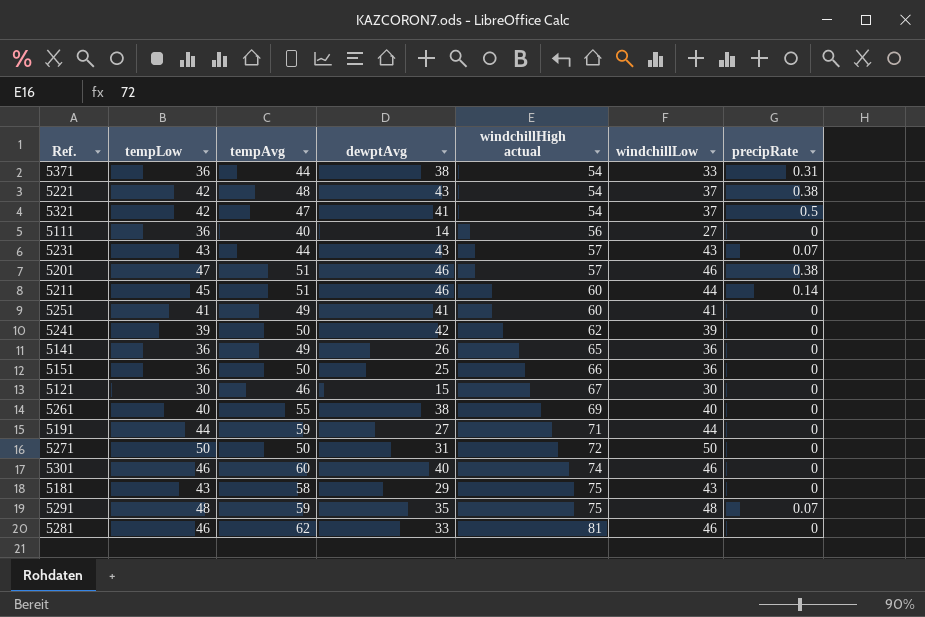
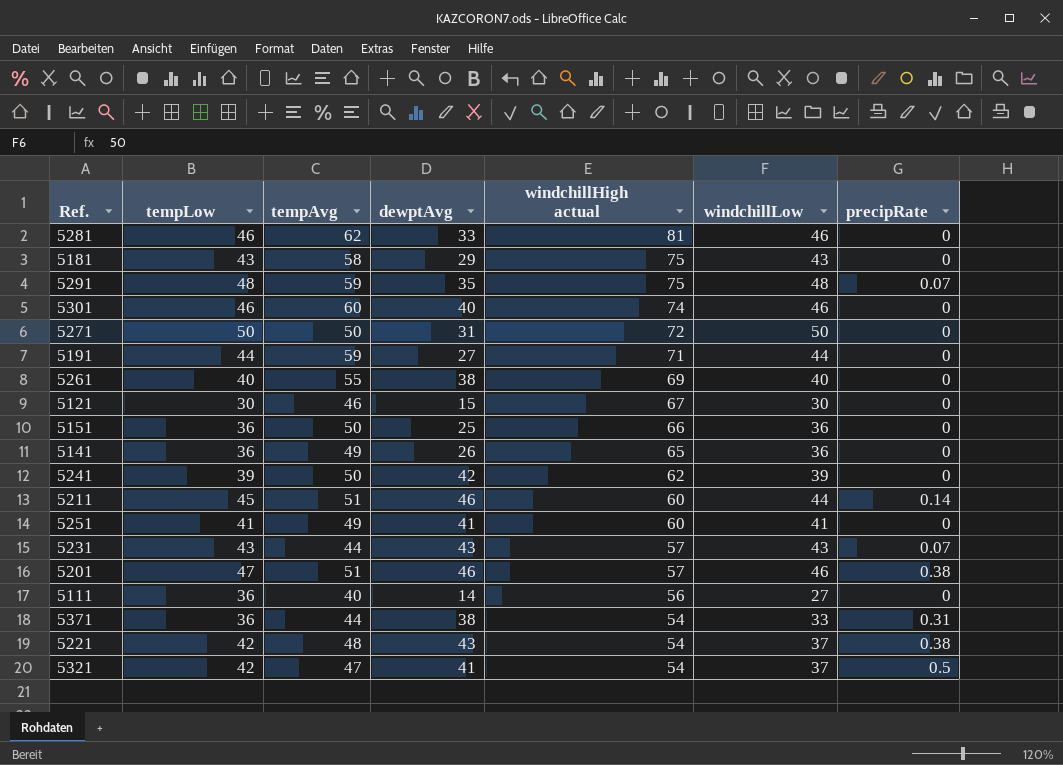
row order: windchillHigh actual ascending -> windchillHigh actual descending

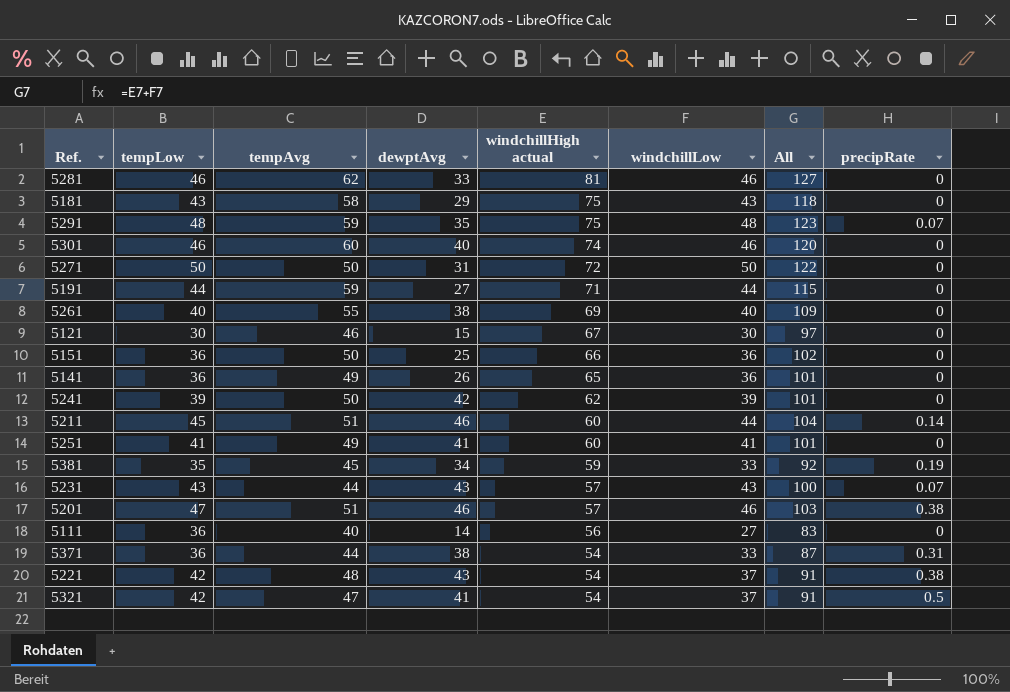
column All | formula: none -> [windchillHigh actual] + [windchillLow]
row 5381: none -> 35 | 45 | 34 | 59 | 33 | 92 | 0.19

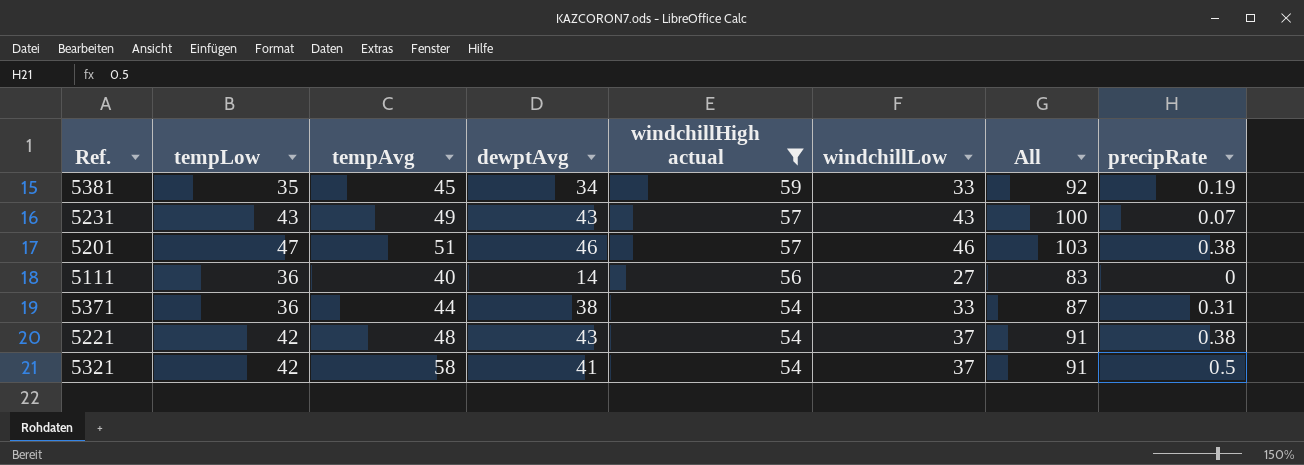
filter: none -> windchillHigh actual <= 59
5231 | tempAvg: 44 -> 49
5321 | tempAvg: 47 -> 58

